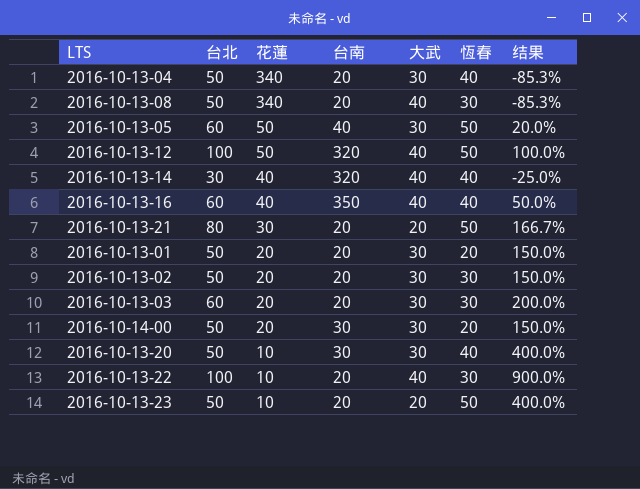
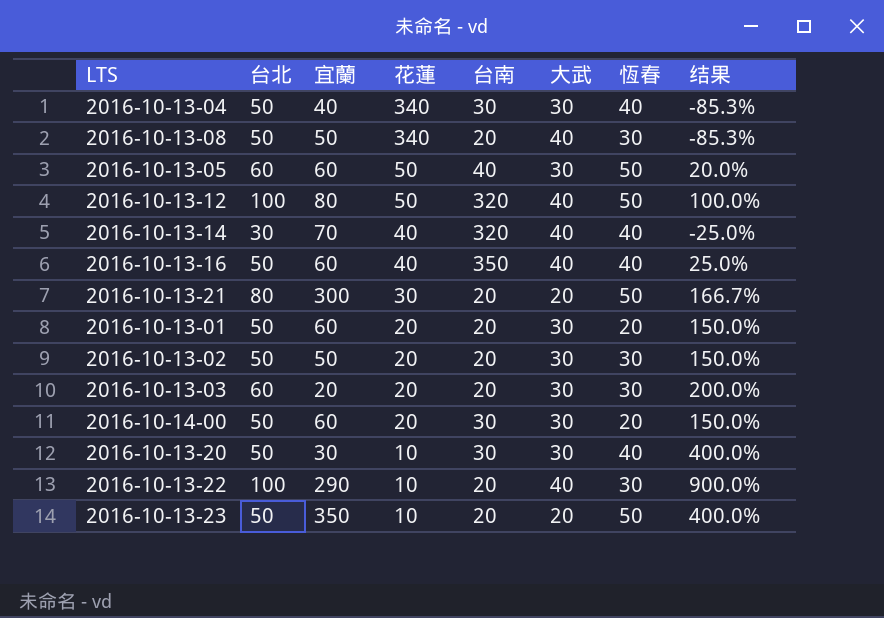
column 宜蘭 | position: none -> 3
2016-10-13-04 | 台南: 20 -> 30
2016-10-13-16 | 台北: 60 -> 50
2016-10-13-16 | 结果: 50.0% -> 25.0%

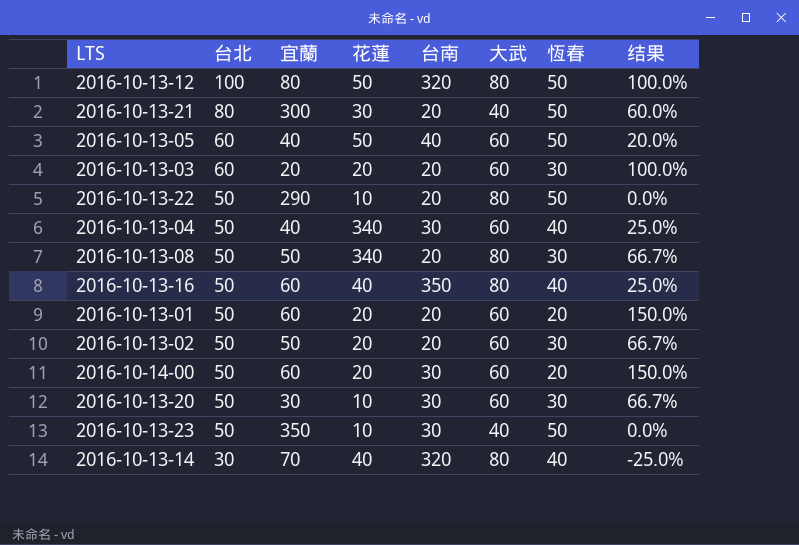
row order: 花蓮 descending -> 台北 descending
column 结果 | formula: ([台北] - [花蓮]) / [花蓮] -> ([台北] - [恆春]) / [恆春]
2016-10-13-12 | 大武: 40 -> 80
2016-10-13-21 | 大武: 20 -> 40
2016-10-13-05 | 宜蘭: 60 -> 40
2016-10-13-05 | 大武: 30 -> 60
2016-10-13-03 | 大武: 30 -> 60
2016-10-13-22 | 台北: 100 -> 50
2016-10-13-22 | 大武: 40 -> 80
2016-10-13-22 | 恆春: 30 -> 50
2016-10-13-04 | 大武: 30 -> 60
2016-10-13-08 | 大武: 40 -> 80
2016-10-13-16 | 大武: 40 -> 80
2016-10-13-01 | 大武: 30 -> 60
2016-10-13-02 | 大武: 30 -> 60
2016-10-14-00 | 大武: 30 -> 60
2016-10-13-20 | 大武: 30 -> 60
2016-10-13-20 | 恆春: 40 -> 30
2016-10-13-23 | 台南: 20 -> 30
2016-10-13-23 | 大武: 20 -> 40
2016-10-13-14 | 大武: 40 -> 80

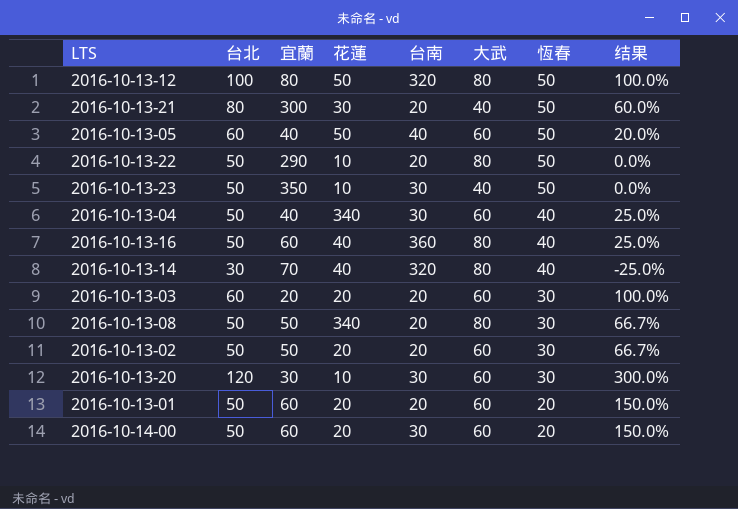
row order: 台北 descending -> 恆春 descending
2016-10-13-16 | 台南: 350 -> 360
2016-10-13-20 | 台北: 50 -> 120
2016-10-13-20 | 结果: 66.7% -> 300.0%

